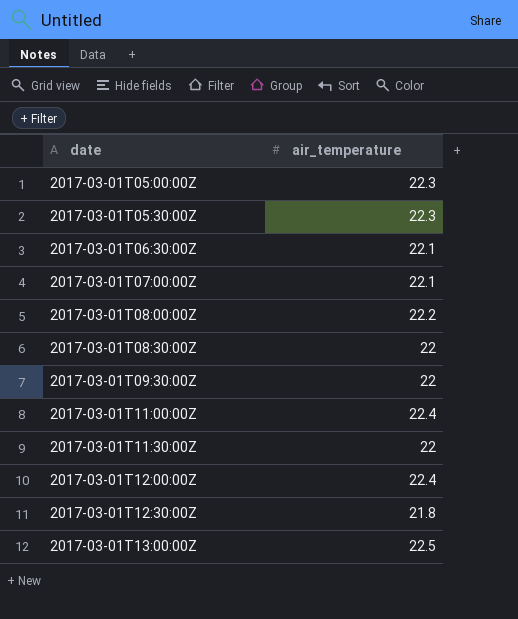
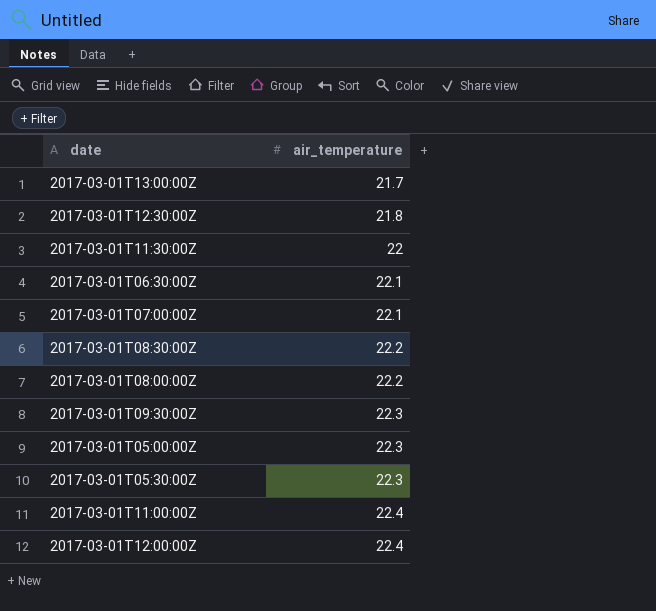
row order: date ascending -> air_temperature ascending
2017-03-01T13:00:00Z | air_temperature: 22.5 -> 21.7
2017-03-01T08:30:00Z | air_temperature: 22 -> 22.2
2017-03-01T09:30:00Z | air_temperature: 22 -> 22.3

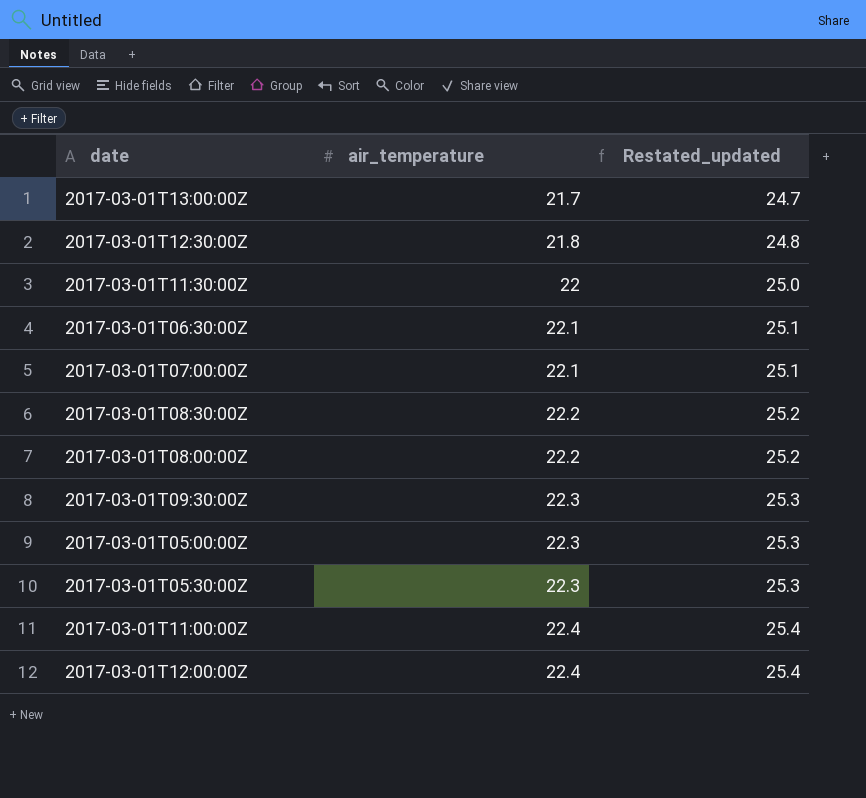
column Restated_updated | formula: none -> [air_temperature] + 3

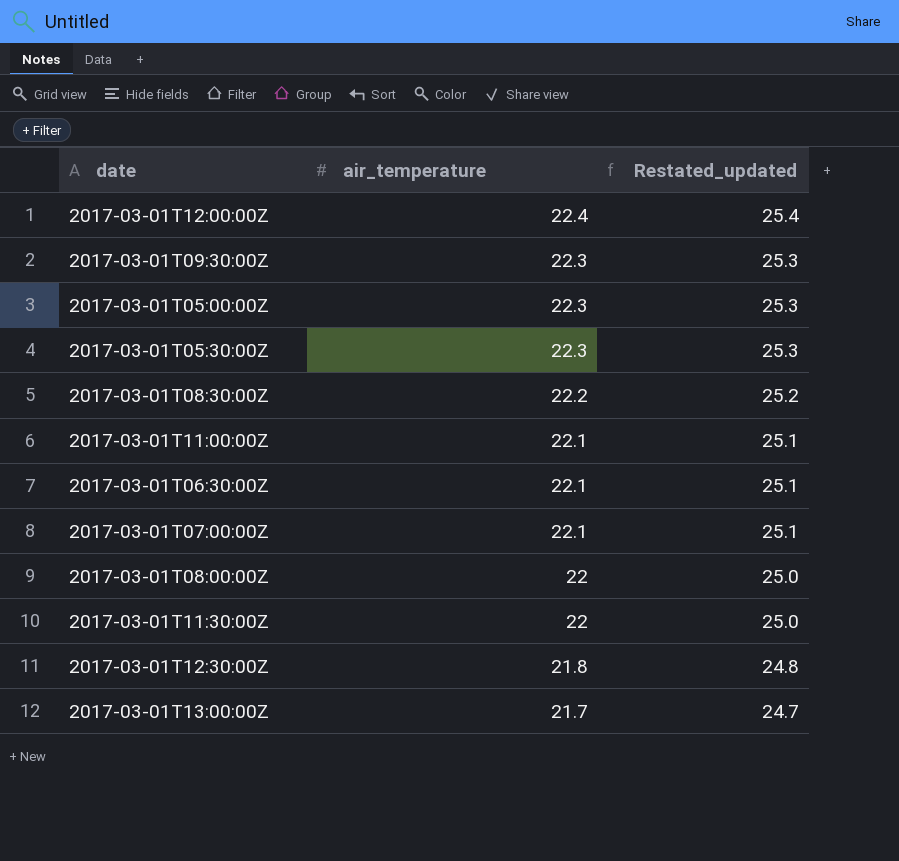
row order: air_temperature ascending -> air_temperature descending
2017-03-01T11:00:00Z | air_temperature: 22.4 -> 22.1
2017-03-01T11:00:00Z | Restated_updated: 25.4 -> 25.1
2017-03-01T08:00:00Z | air_temperature: 22.2 -> 22
2017-03-01T08:00:00Z | Restated_updated: 25.2 -> 25.0

